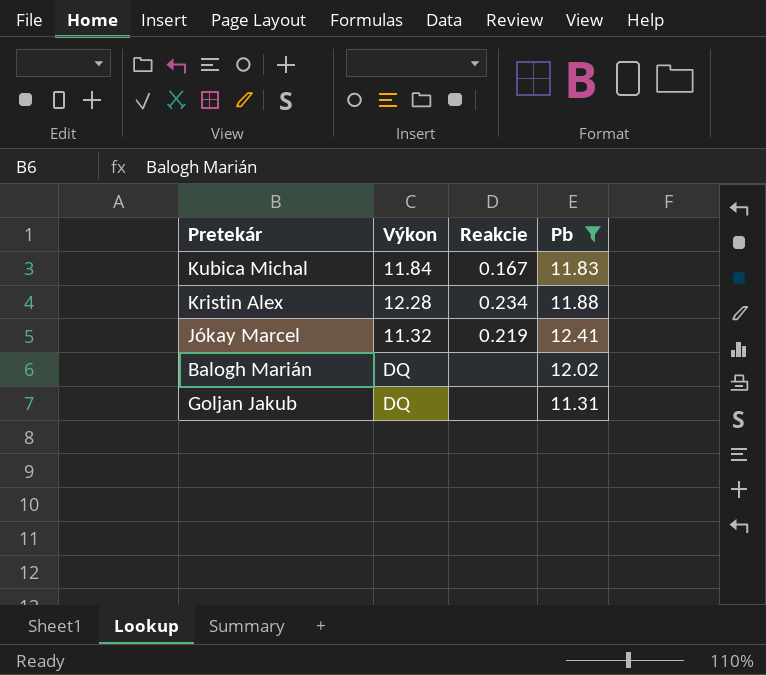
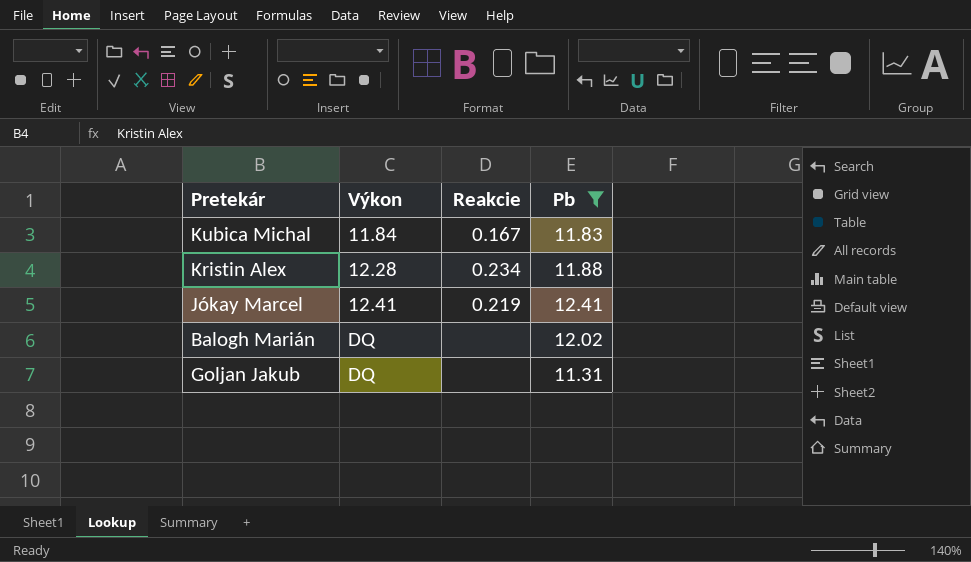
Jókay Marcel | Výkon: 11.32 -> 12.41

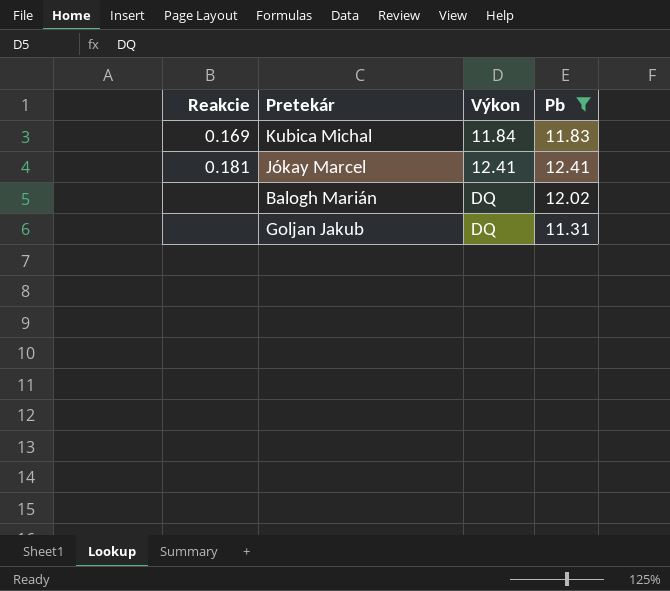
column Reakcie | position: 3 -> 1
row Kristin Alex: 12.28 | 0.234 | 11.88 -> none
Kubica Michal | Reakcie: 0.167 -> 0.169
Jókay Marcel | Reakcie: 0.219 -> 0.181

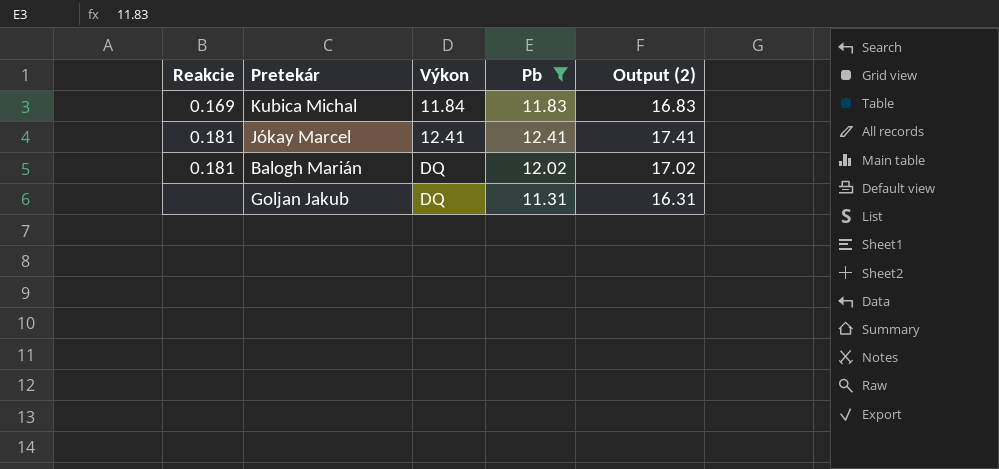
column Output (2) | formula: none -> [Pb] + 5
Balogh Marián | Reakcie: none -> 0.181

